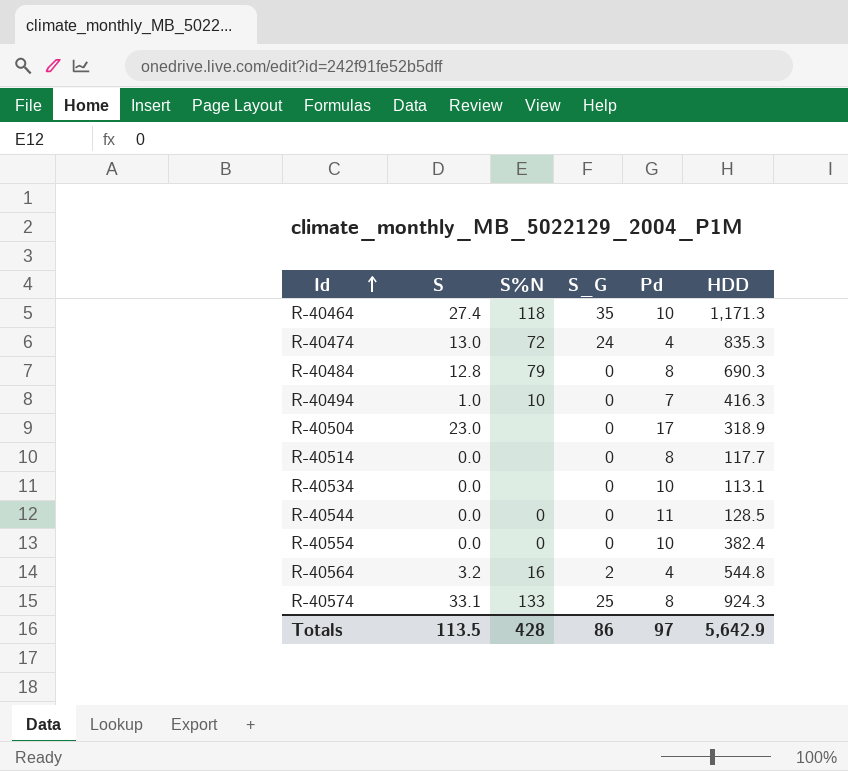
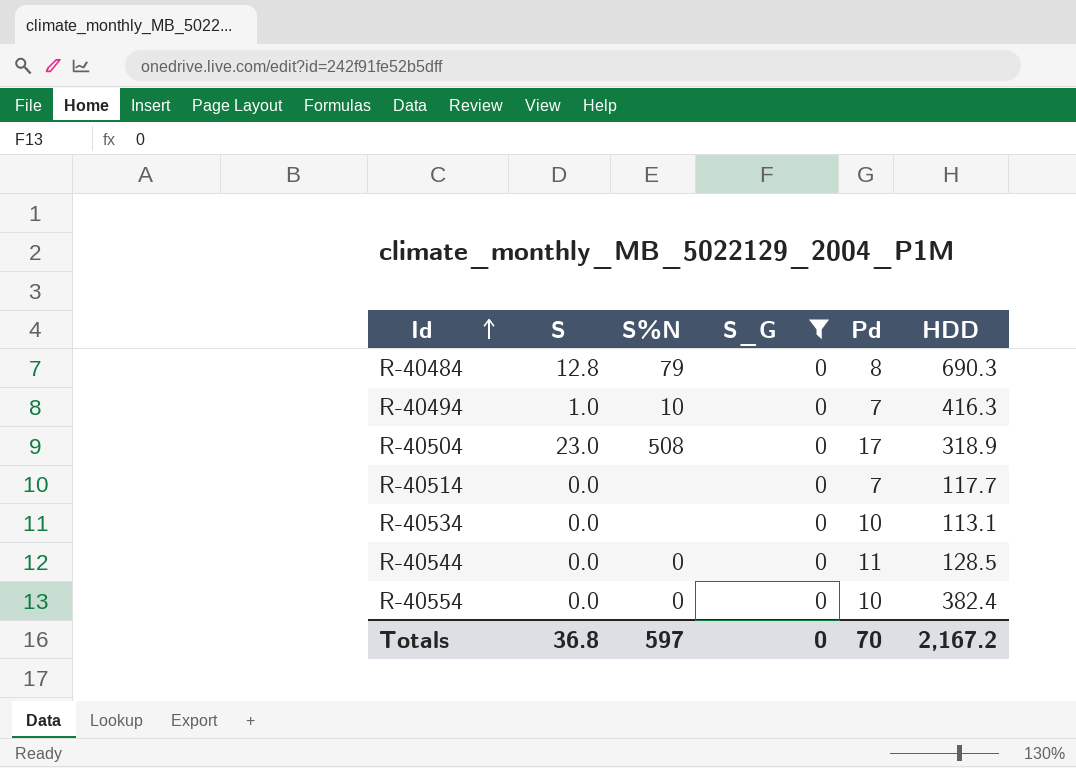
filter: none -> S_G = 0
R-40504 | S%N: none -> 508
R-40514 | Pd: 8 -> 7
Totals | S: 113.5 -> 36.8
Totals | S%N: 428 -> 597
Totals | S_G: 86 -> 0
Totals | Pd: 97 -> 70
Totals | HDD: 5,642.9 -> 2,167.2

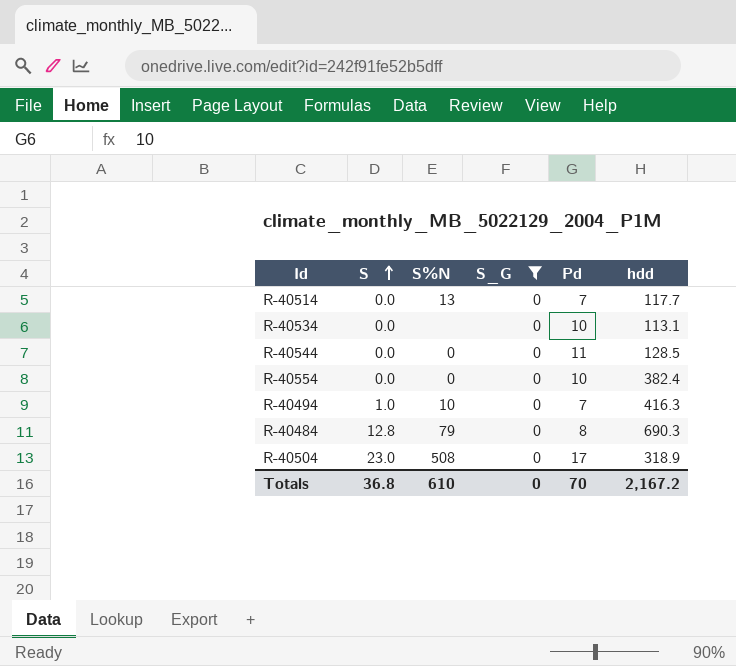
row order: Id ascending -> S ascending
column name: HDD -> hdd
R-40514 | S%N: none -> 13
Totals | S%N: 597 -> 610

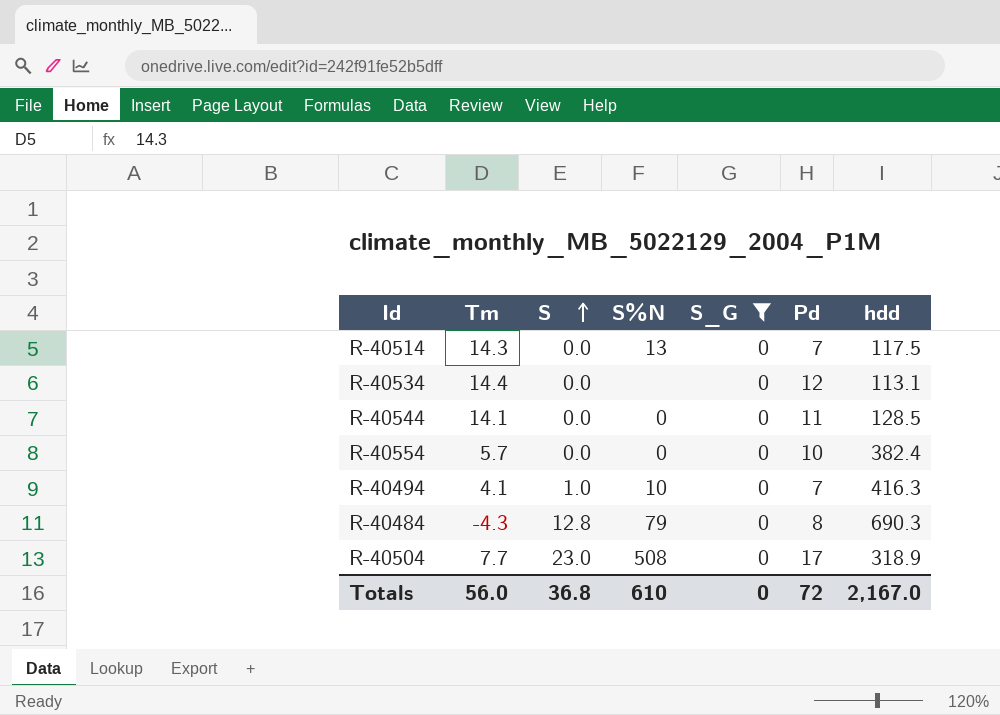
column Tm | position: none -> 2
R-40514 | hdd: 117.7 -> 117.5
R-40534 | Pd: 10 -> 12
Totals | Pd: 70 -> 72
Totals | hdd: 2,167.2 -> 2,167.0

